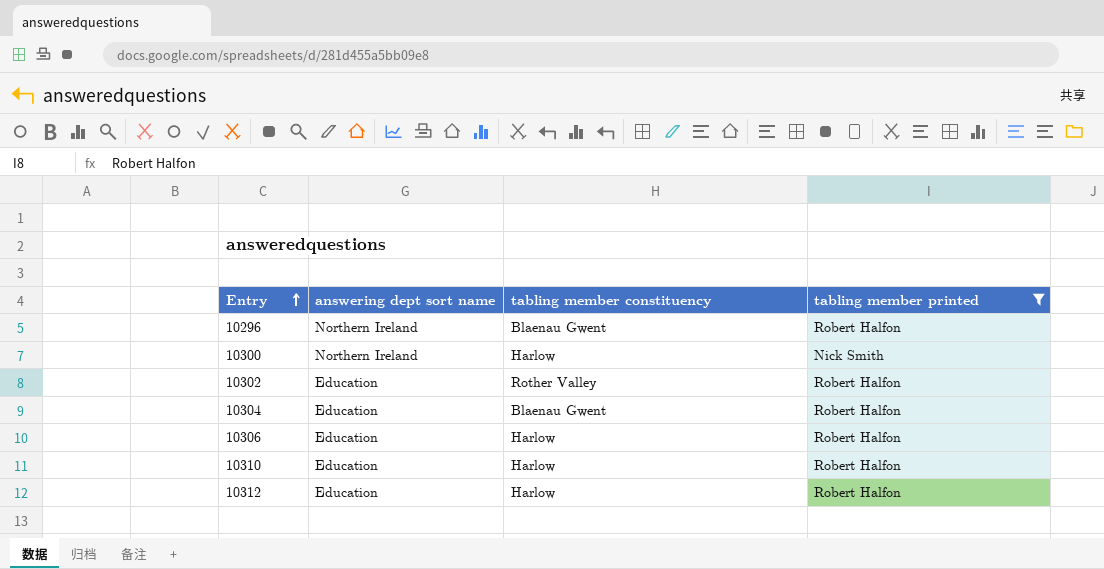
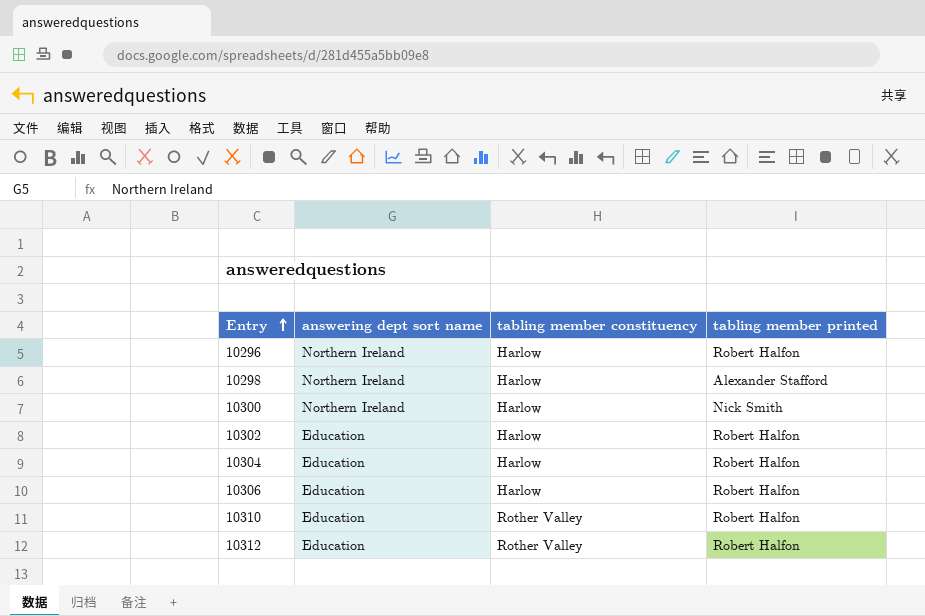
filter: tabling member printed != Alexander Stafford -> none
10296 | tabling member constituency: Blaenau Gwent -> Harlow
10302 | tabling member constituency: Rother Valley -> Harlow
10304 | tabling member constituency: Blaenau Gwent -> Harlow
10310 | tabling member constituency: Harlow -> Rother Valley
10312 | tabling member constituency: Harlow -> Rother Valley

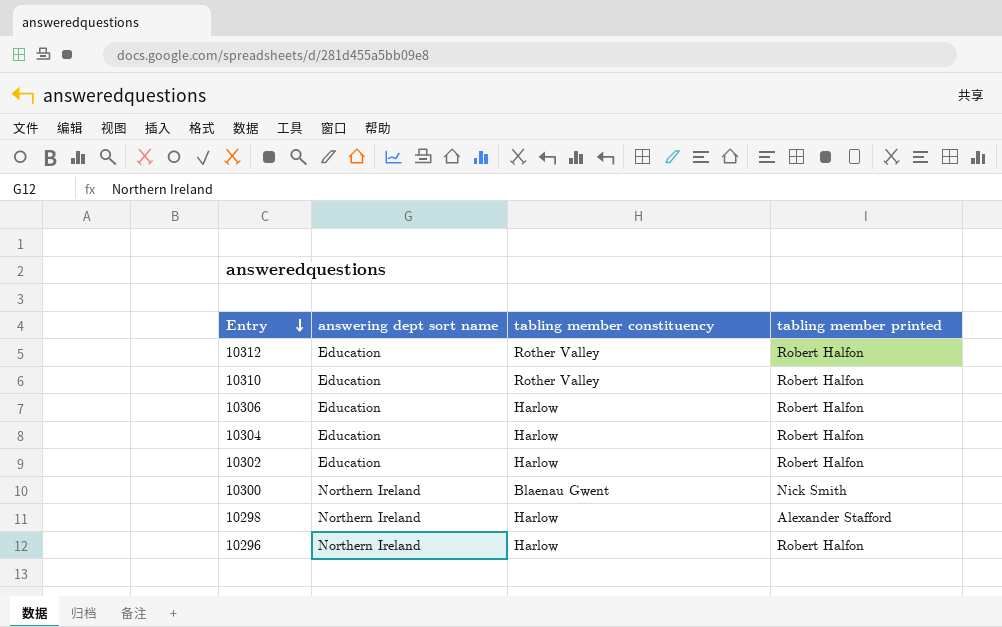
row order: Entry ascending -> Entry descending
10300 | tabling member constituency: Harlow -> Blaenau Gwent

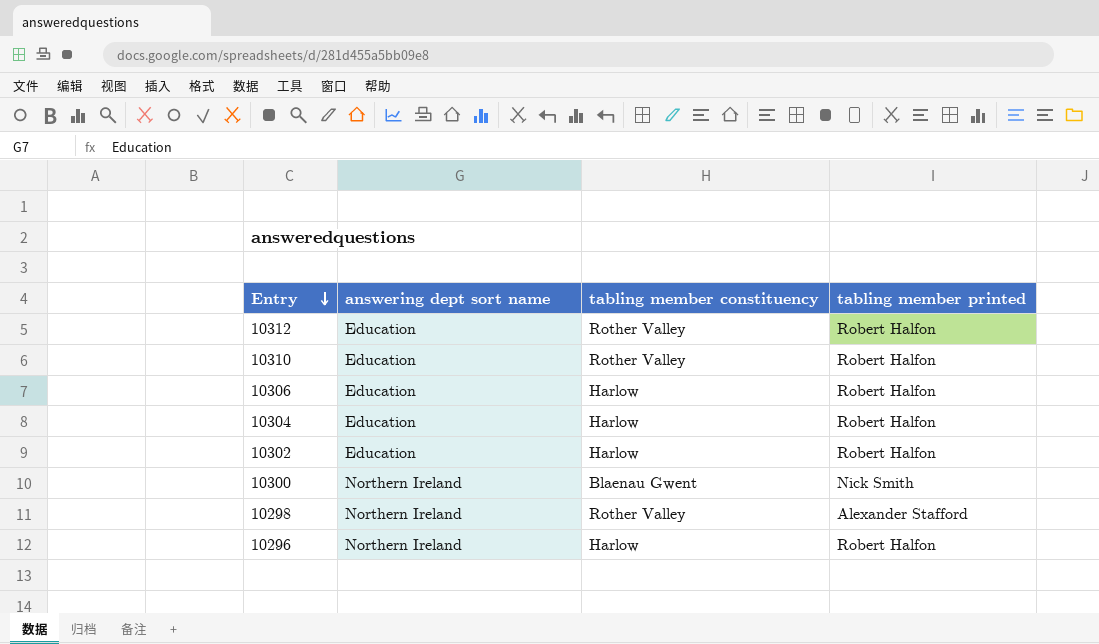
10298 | tabling member constituency: Harlow -> Rother Valley

